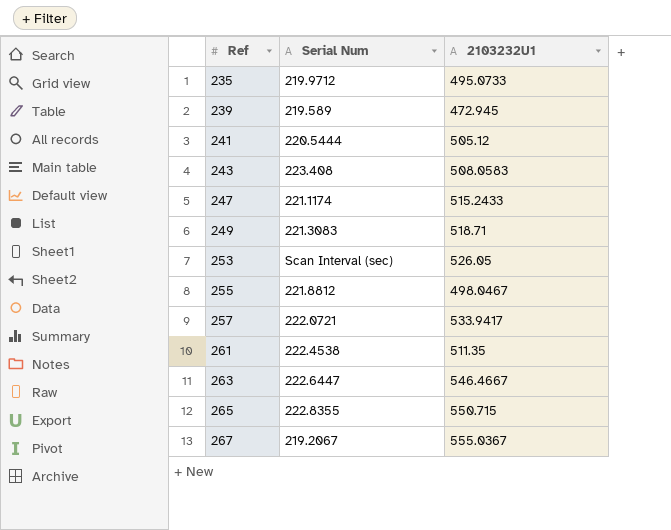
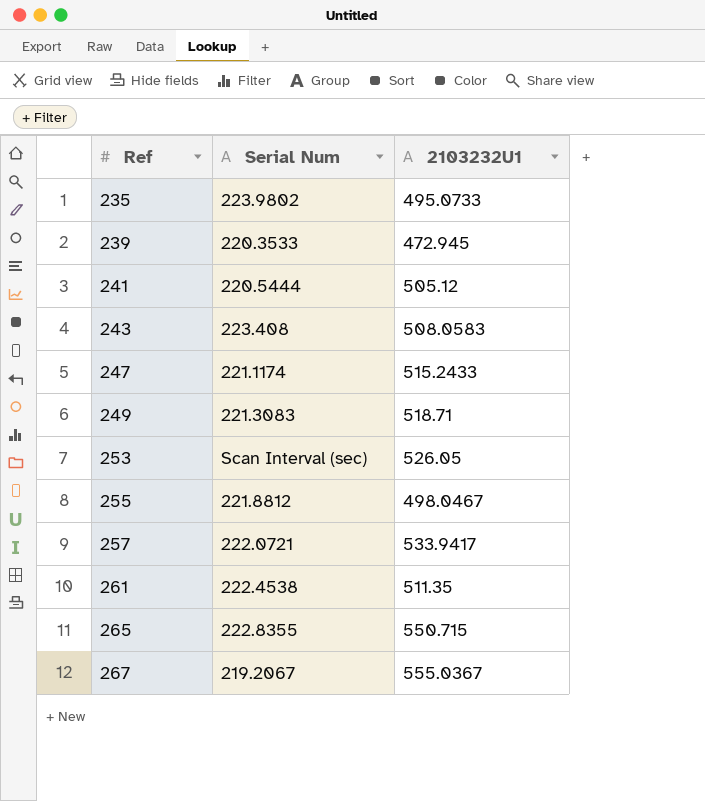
row 263: 222.6447 | 546.4667 -> none
235 | Serial Num: 219.9712 -> 223.9802
239 | Serial Num: 219.589 -> 220.3533

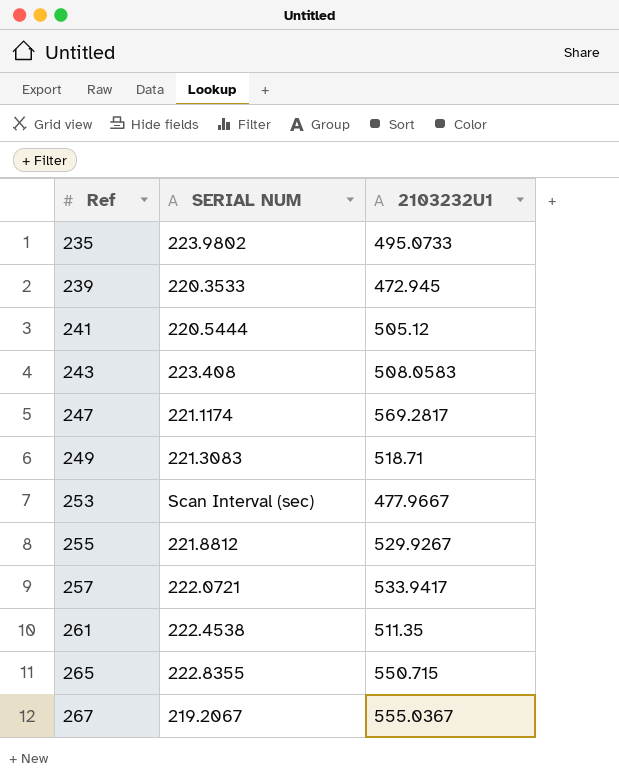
column name: Serial Num -> SERIAL NUM
247 | 2103232U1: 515.2433 -> 569.2817
253 | 2103232U1: 526.05 -> 477.9667
255 | 2103232U1: 498.0467 -> 529.9267

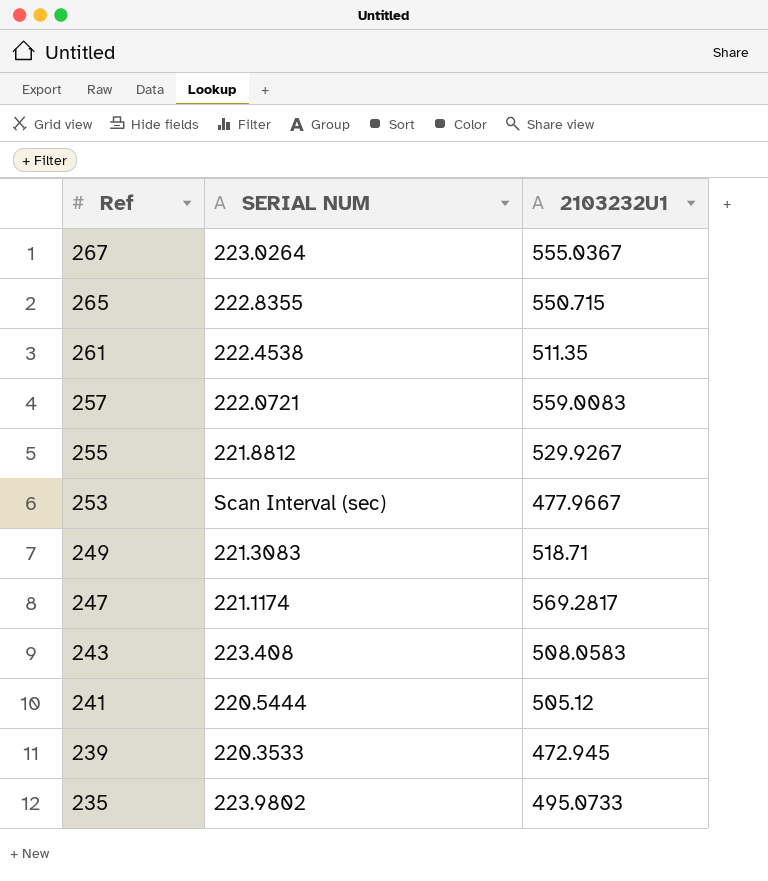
row order: Ref ascending -> Ref descending
267 | SERIAL NUM: 219.2067 -> 223.0264
257 | 2103232U1: 533.9417 -> 559.0083

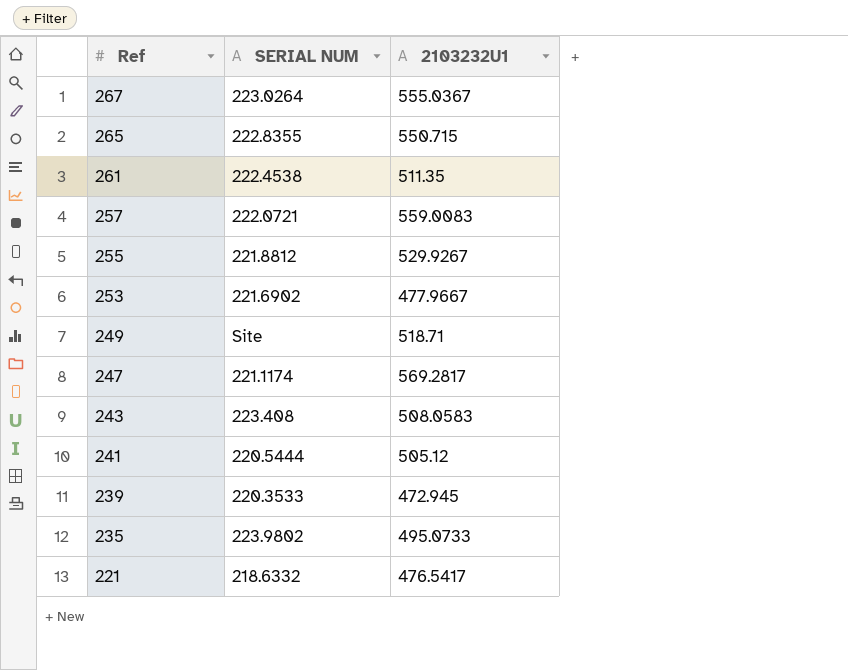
253 | SERIAL NUM: Scan Interval (sec) -> 221.6902
249 | SERIAL NUM: 221.3083 -> Site
row 221: none -> 218.6332 | 476.5417

